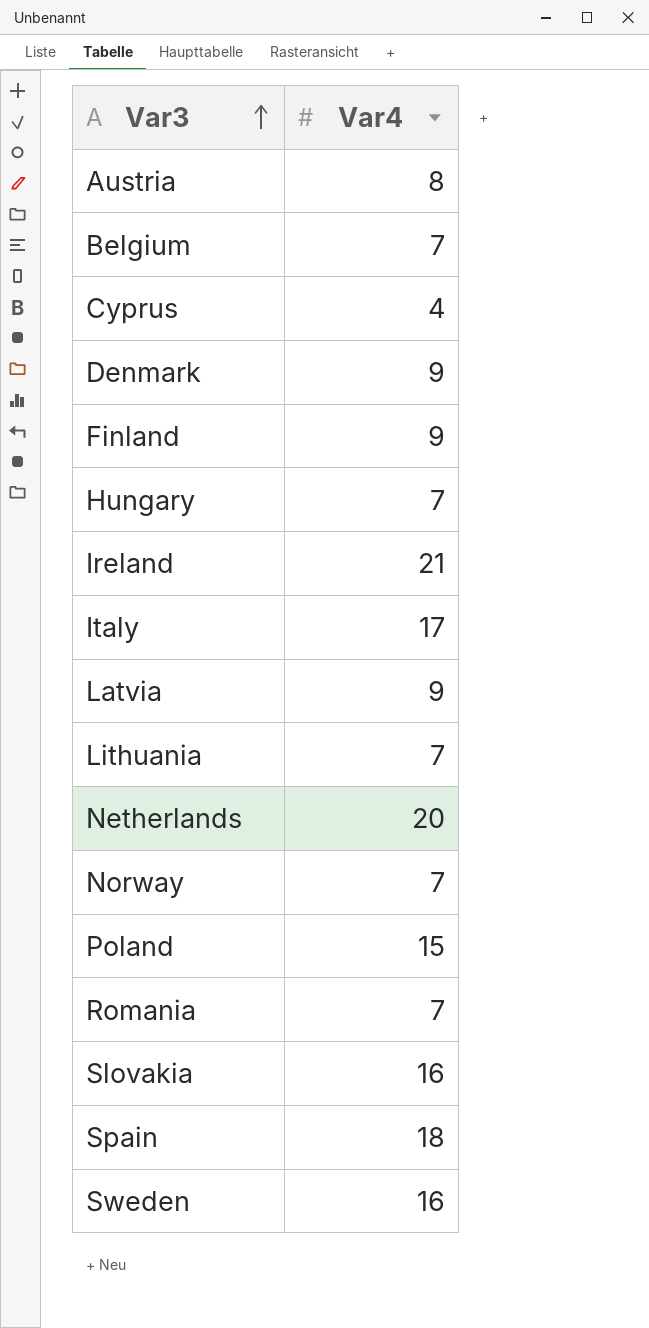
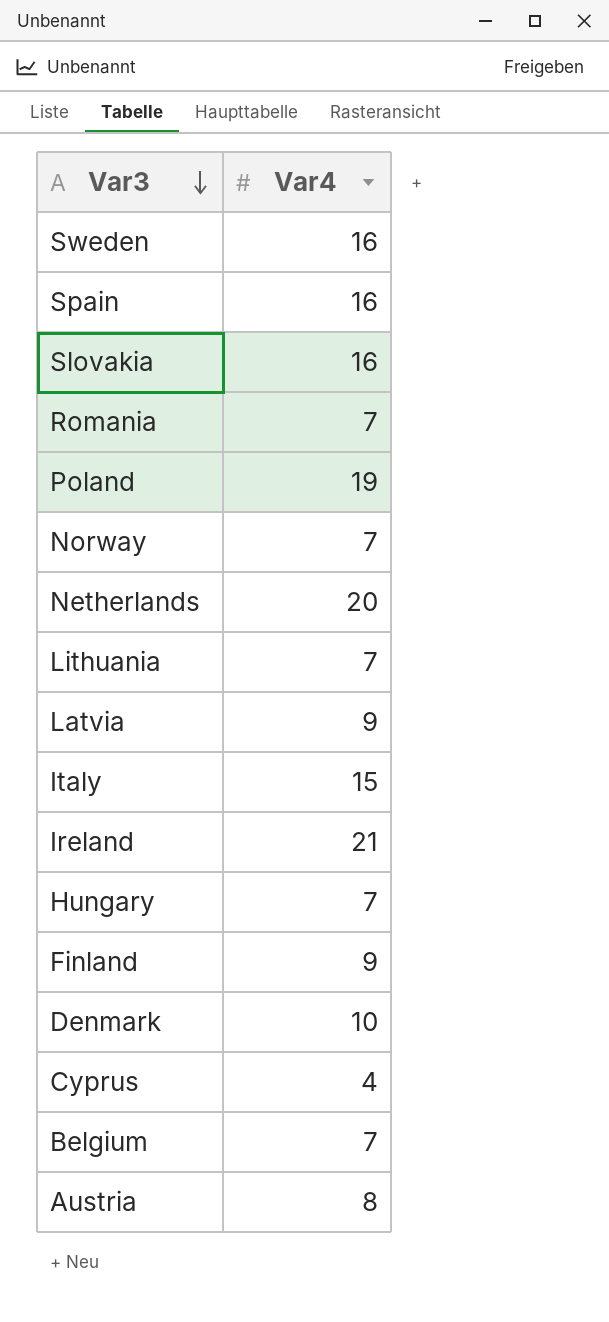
row order: Var3 ascending -> Var3 descending
Spain | Var4: 18 -> 16
Poland | Var4: 15 -> 19
Italy | Var4: 17 -> 15
Denmark | Var4: 9 -> 10

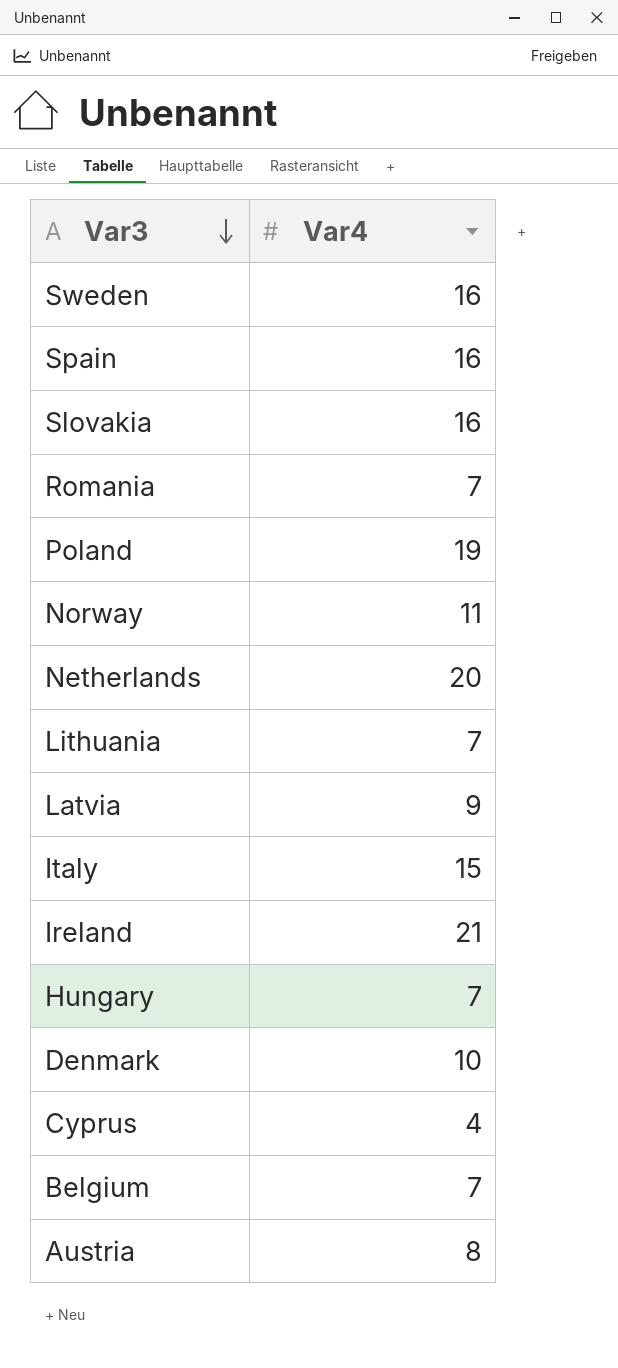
row Finland: 9 -> none
Norway | Var4: 7 -> 11

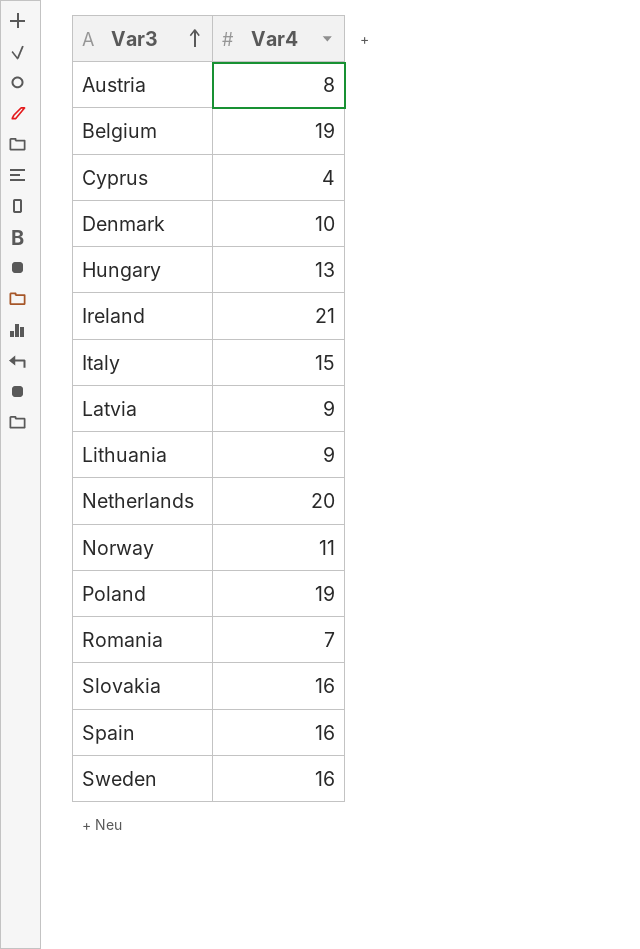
row order: Var3 descending -> Var3 ascending
Belgium | Var4: 7 -> 19
Hungary | Var4: 7 -> 13
Lithuania | Var4: 7 -> 9

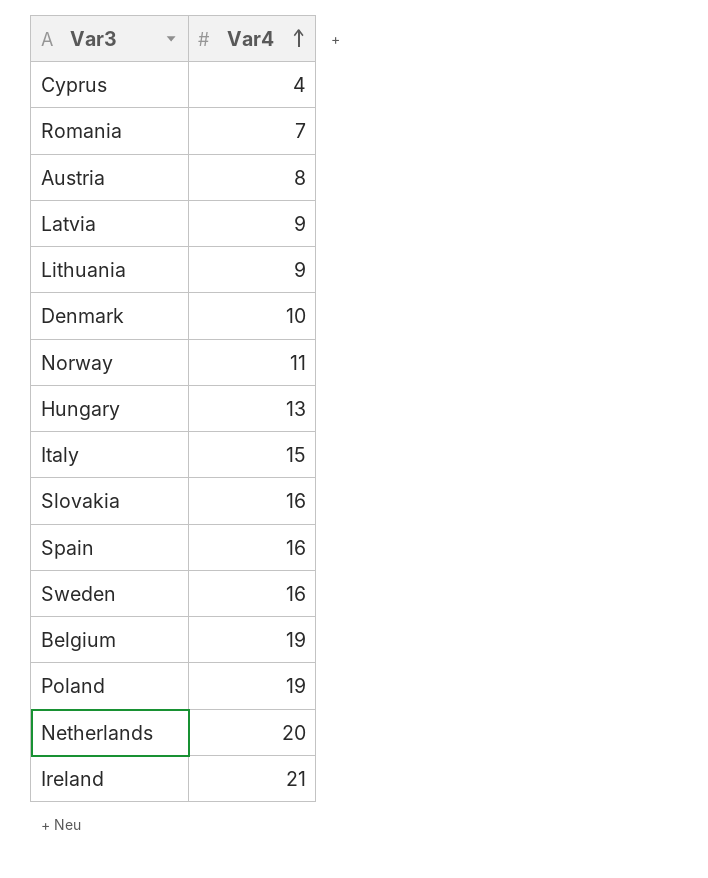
row order: Var3 ascending -> Var4 ascending

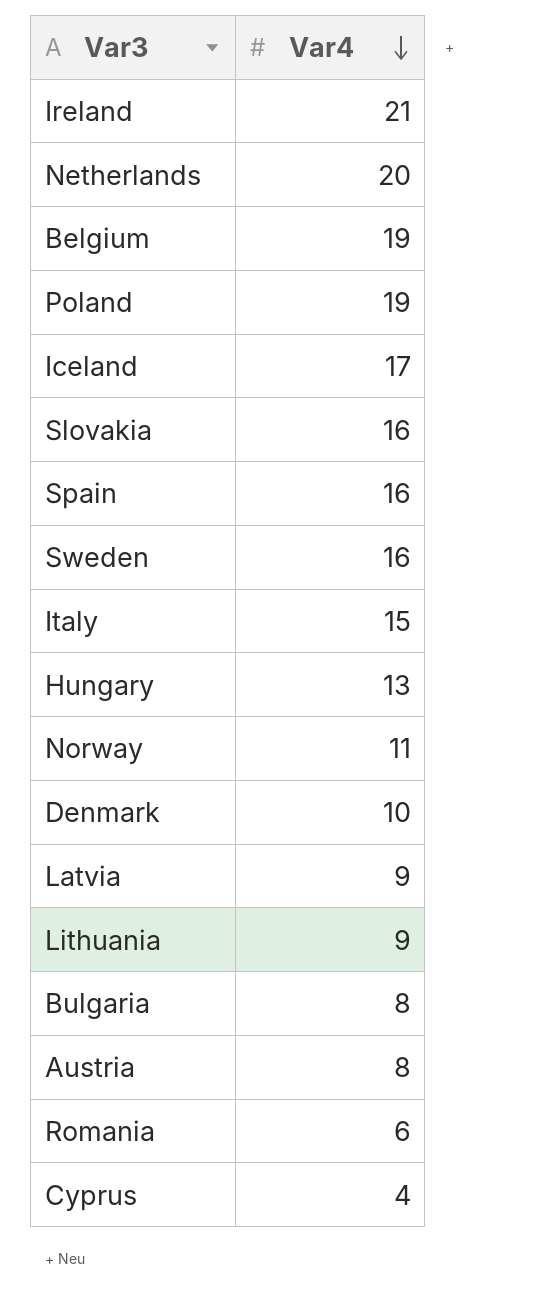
row order: Var4 ascending -> Var4 descending
row Iceland: none -> 17
row Bulgaria: none -> 8
Romania | Var4: 7 -> 6

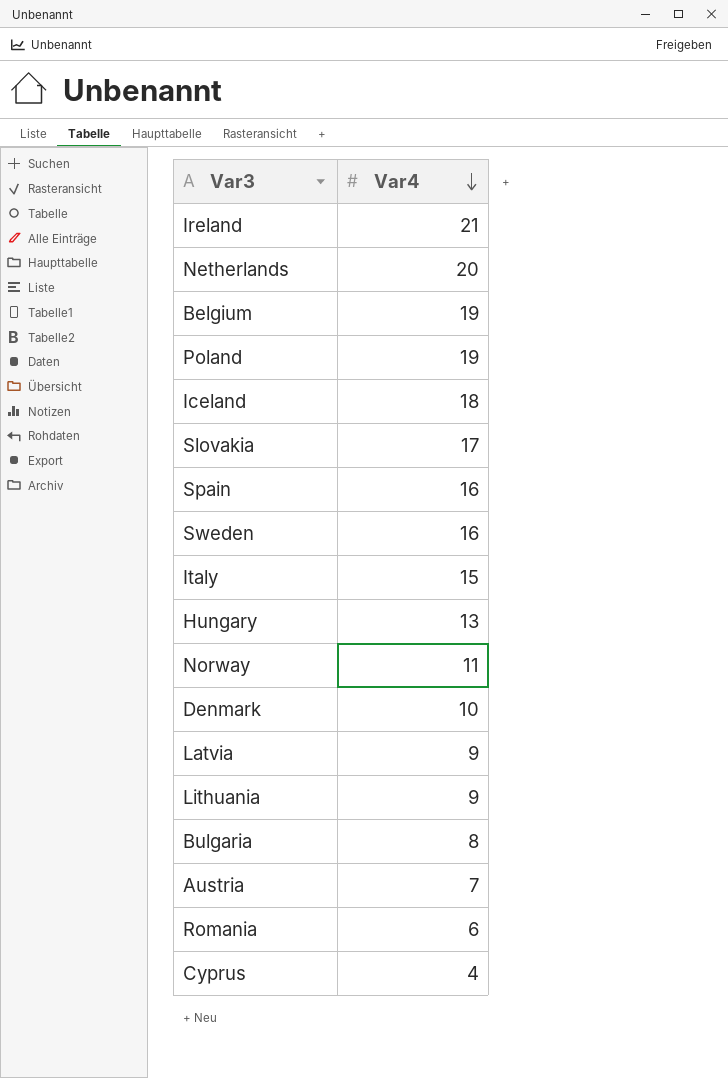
Iceland | Var4: 17 -> 18
Slovakia | Var4: 16 -> 17
Austria | Var4: 8 -> 7

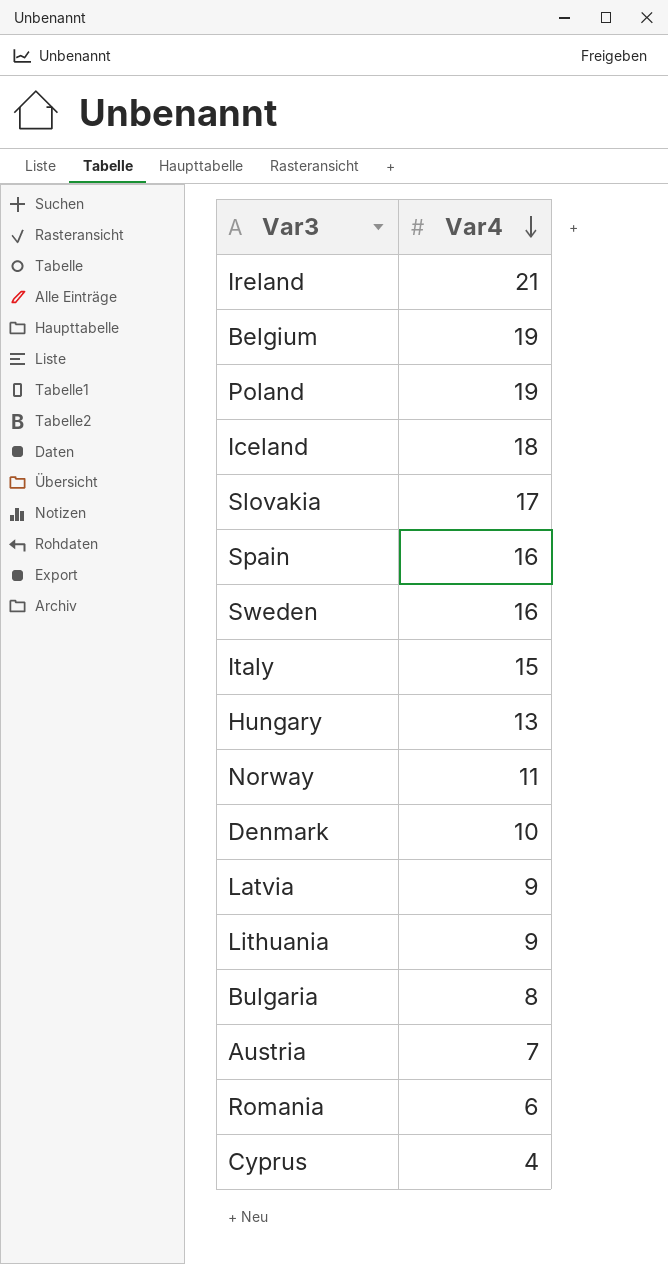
row Netherlands: 20 -> none

